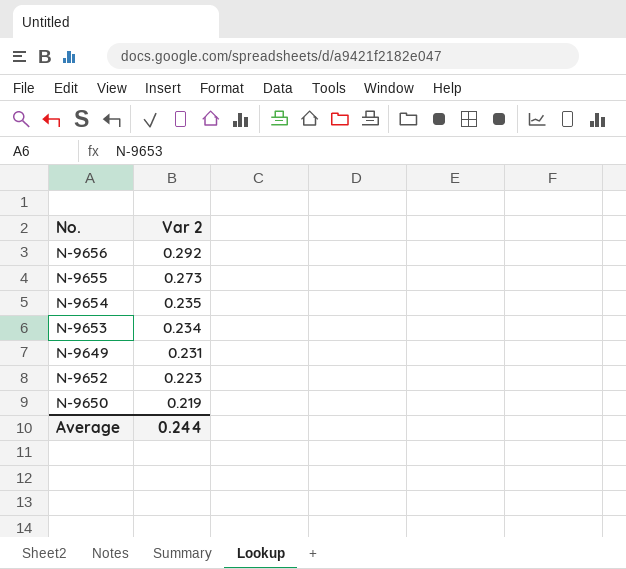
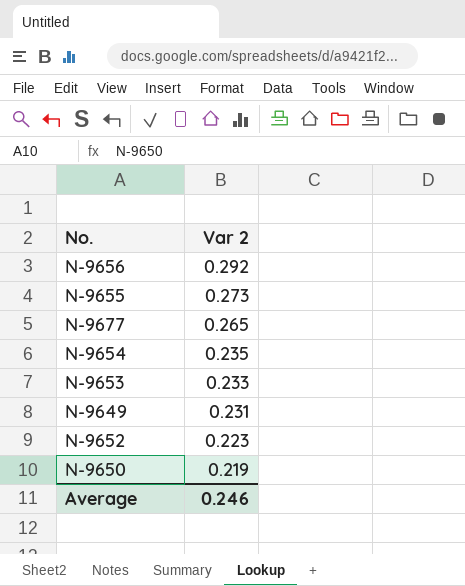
row N-9677: none -> 0.265
N-9653 | Var 2: 0.234 -> 0.233
Average | Var 2: 0.244 -> 0.246

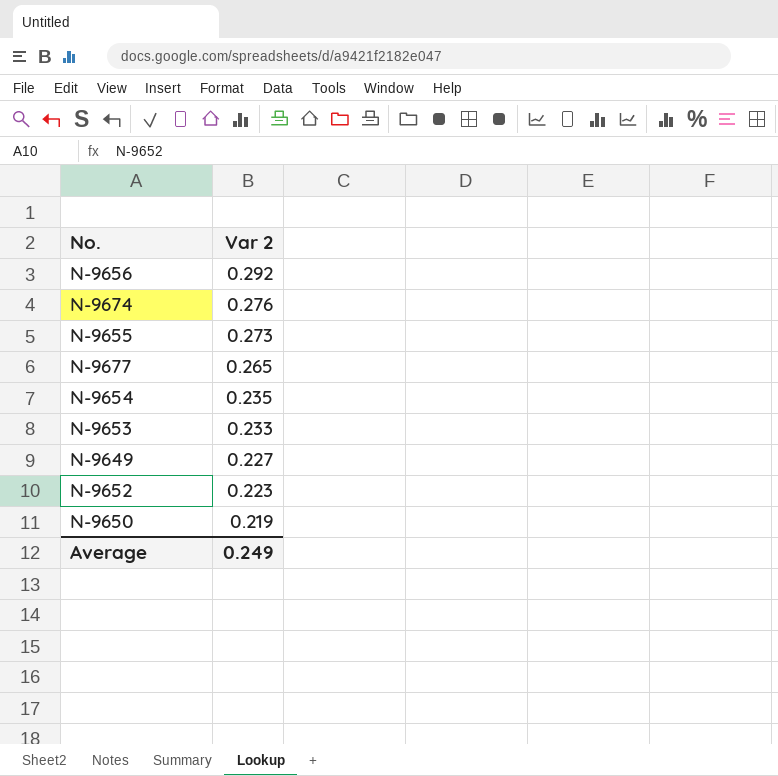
row N-9674: none -> 0.276
N-9649 | Var 2: 0.231 -> 0.227
Average | Var 2: 0.246 -> 0.249

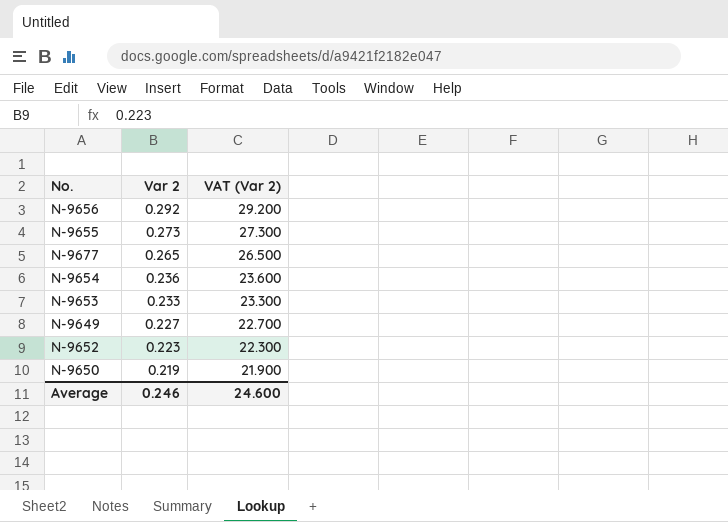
column VAT (Var 2) | formula: none -> [Var 2] * 100
row N-9674: 0.276 -> none
N-9654 | Var 2: 0.235 -> 0.236
Average | Var 2: 0.249 -> 0.246

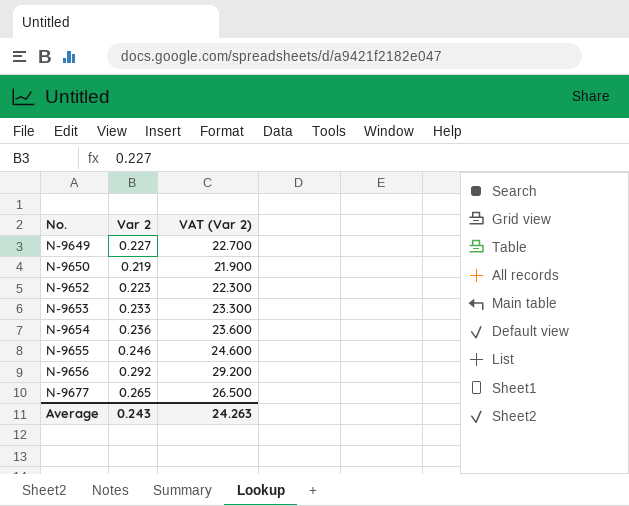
row order: Var 2 descending -> No. ascending
N-9655 | Var 2: 0.273 -> 0.246
N-9655 | VAT (Var 2): 27.300 -> 24.600
Average | Var 2: 0.246 -> 0.243
Average | VAT (Var 2): 24.600 -> 24.263

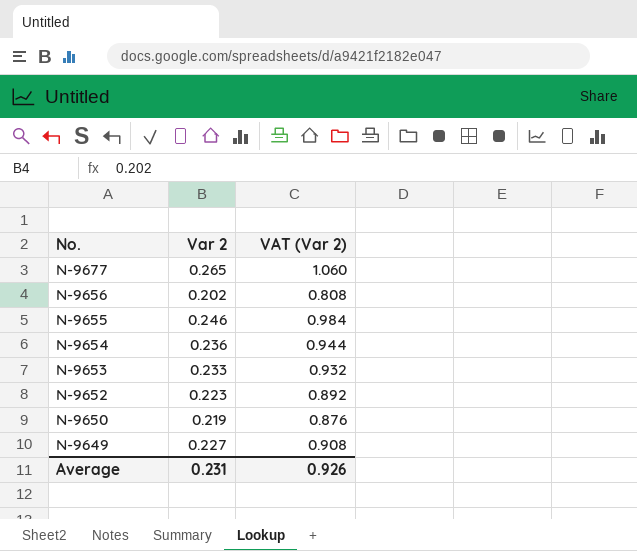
row order: No. ascending -> No. descending
column VAT (Var 2) | formula: [Var 2] * 100 -> [Var 2] * 4
N-9656 | Var 2: 0.292 -> 0.202
Average | Var 2: 0.243 -> 0.231
Average | VAT (Var 2): 24.263 -> 0.926

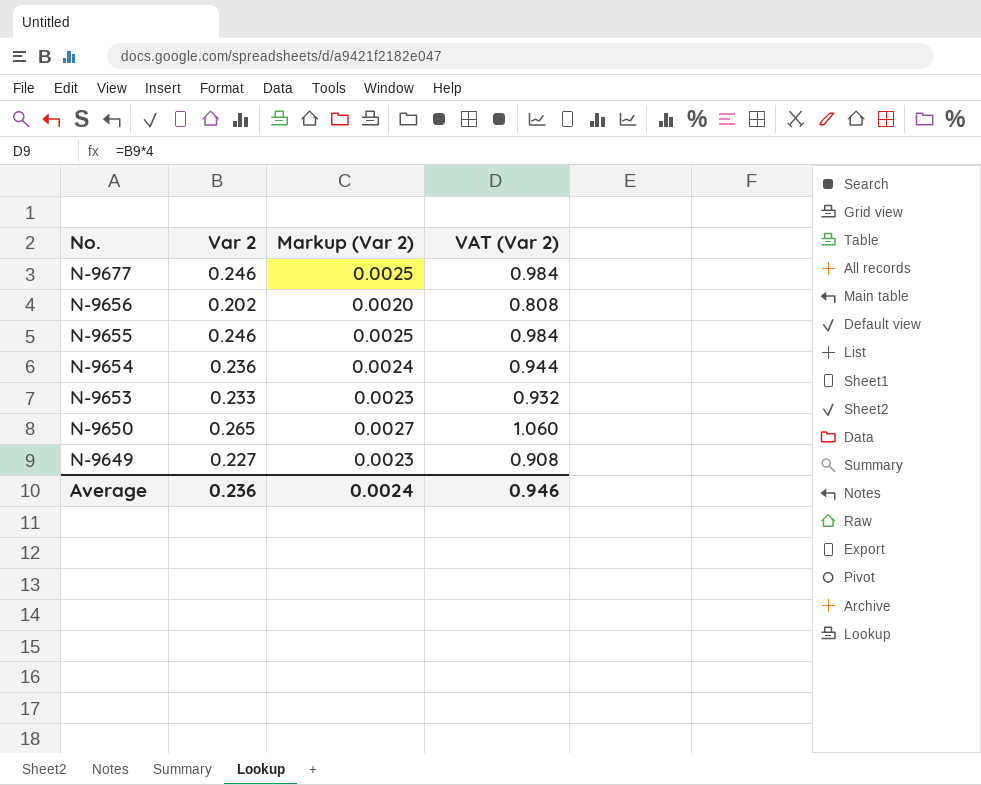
column Markup (Var 2) | formula: none -> [Var 2] * 0.01
row N-9652: 0.223 | 0.892 -> none
N-9677 | Var 2: 0.265 -> 0.246
N-9677 | VAT (Var 2): 1.060 -> 0.984
N-9650 | Var 2: 0.219 -> 0.265
N-9650 | VAT (Var 2): 0.876 -> 1.060
Average | Var 2: 0.231 -> 0.236
Average | VAT (Var 2): 0.926 -> 0.946

